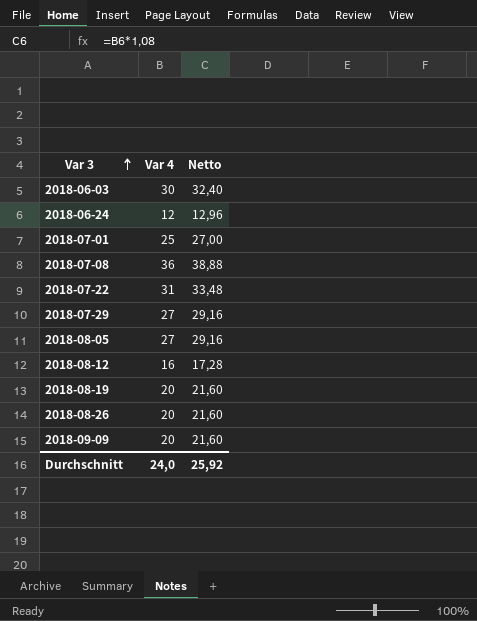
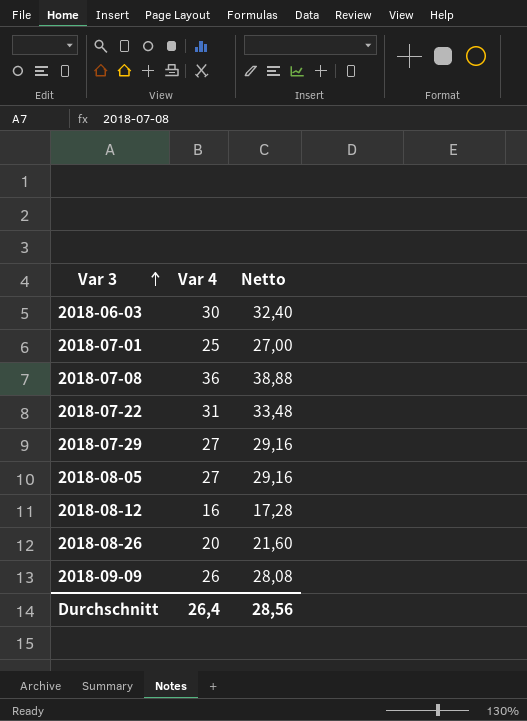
row 2018-06-24: 12 | 12,96 -> none
row 2018-08-19: 20 | 21,60 -> none
2018-09-09 | Var 4: 20 -> 26
2018-09-09 | Netto: 21,60 -> 28,08
Durchschnitt | Var 4: 24,0 -> 26,4
Durchschnitt | Netto: 25,92 -> 28,56

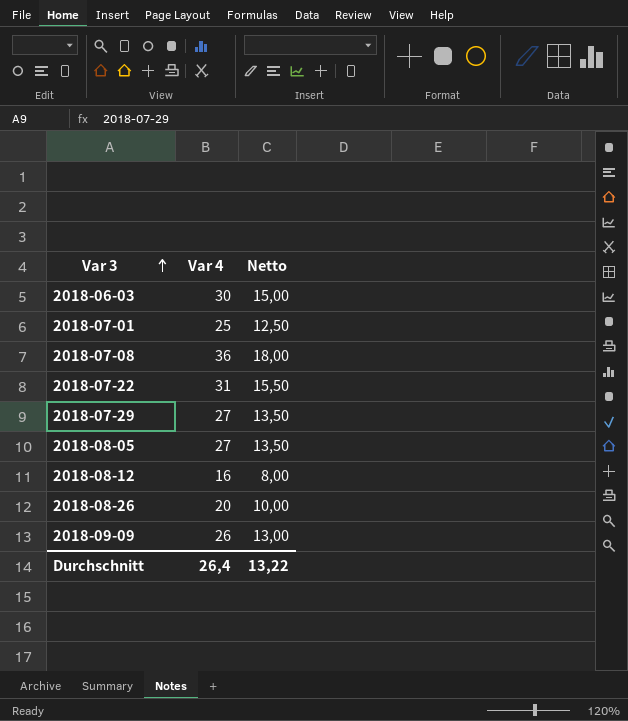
column Netto | formula: [Var 4] * 1,08 -> [Var 4] * 0,5
Durchschnitt | Netto: 28,56 -> 13,22

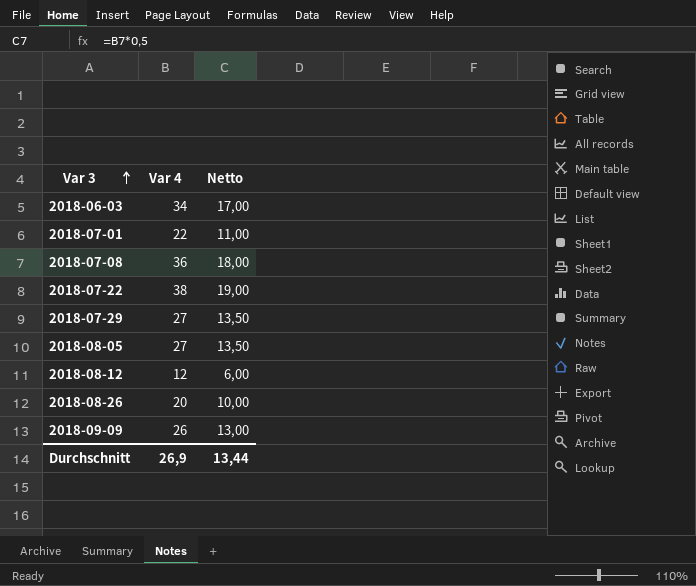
2018-06-03 | Var 4: 30 -> 34
2018-06-03 | Netto: 15,00 -> 17,00
2018-07-01 | Var 4: 25 -> 22
2018-07-01 | Netto: 12,50 -> 11,00
2018-07-22 | Var 4: 31 -> 38
2018-07-22 | Netto: 15,50 -> 19,00
2018-08-12 | Var 4: 16 -> 12
2018-08-12 | Netto: 8,00 -> 6,00
Durchschnitt | Var 4: 26,4 -> 26,9
Durchschnitt | Netto: 13,22 -> 13,44

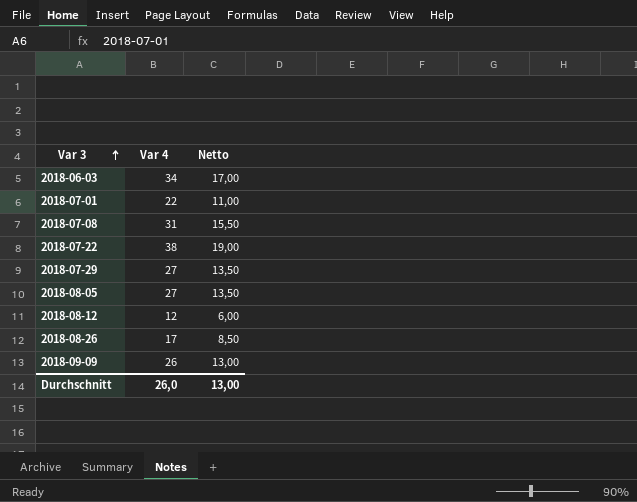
2018-07-08 | Var 4: 36 -> 31
2018-07-08 | Netto: 18,00 -> 15,50
2018-08-26 | Var 4: 20 -> 17
2018-08-26 | Netto: 10,00 -> 8,50
Durchschnitt | Var 4: 26,9 -> 26,0
Durchschnitt | Netto: 13,44 -> 13,00

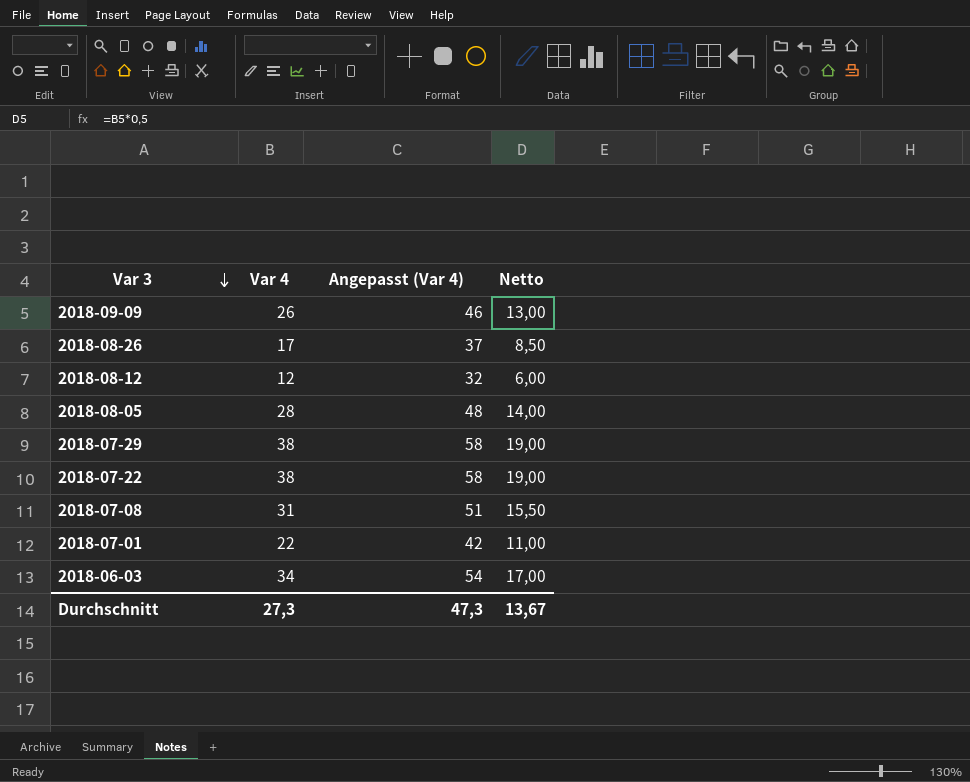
row order: Var 3 ascending -> Var 3 descending
column Angepasst (Var 4) | formula: none -> [Var 4] + 20
2018-08-05 | Var 4: 27 -> 28
2018-08-05 | Netto: 13,50 -> 14,00
2018-07-29 | Var 4: 27 -> 38
2018-07-29 | Netto: 13,50 -> 19,00
Durchschnitt | Var 4: 26,0 -> 27,3
Durchschnitt | Netto: 13,00 -> 13,67

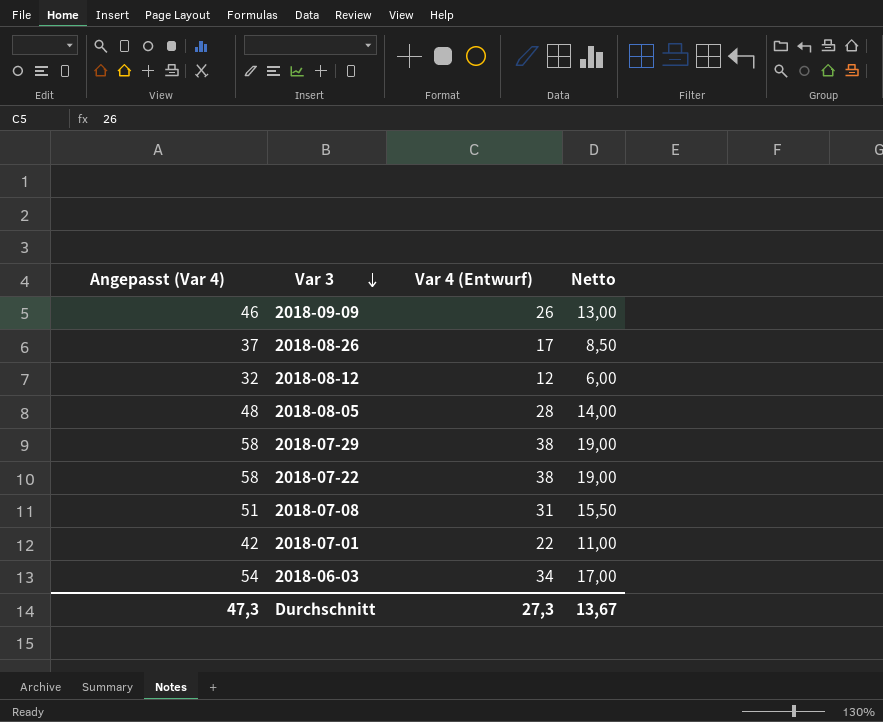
column Angepasst (Var 4) | position: 3 -> 1
column name: Var 4 -> Var 4 (Entwurf)

